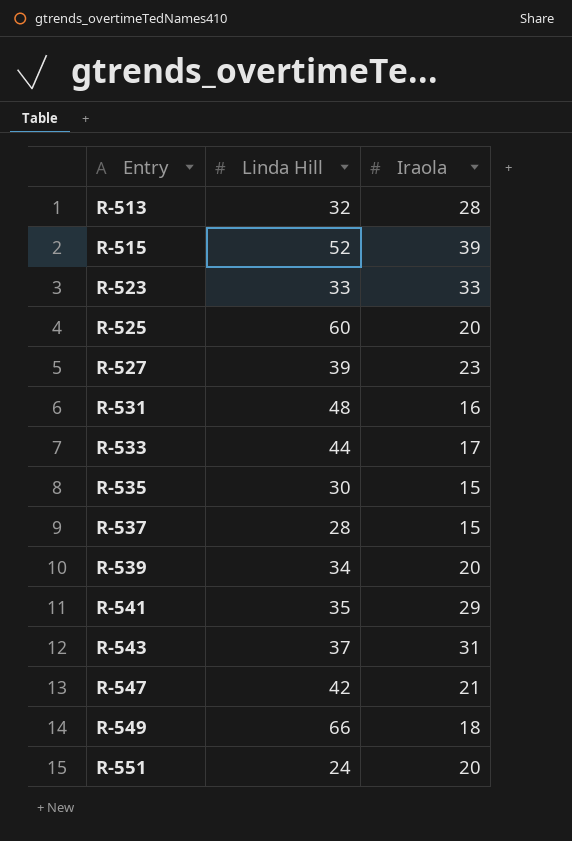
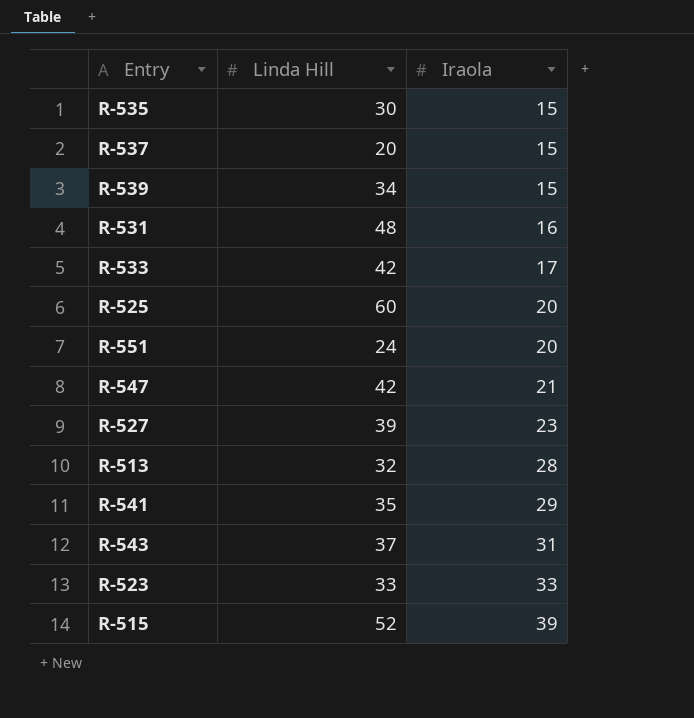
row order: Entry ascending -> Iraola ascending
row R-549: 66 | 18 -> none
R-537 | Linda Hill: 28 -> 20
R-539 | Iraola: 20 -> 15
R-533 | Linda Hill: 44 -> 42

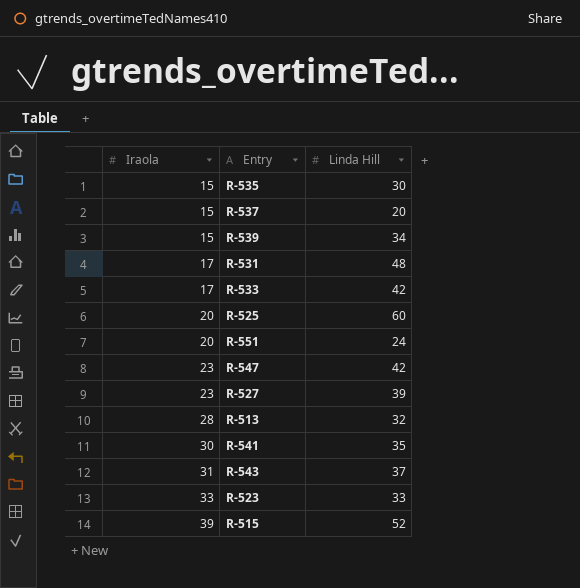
column Iraola | position: 3 -> 1
R-531 | Iraola: 16 -> 17
R-547 | Iraola: 21 -> 23
R-541 | Iraola: 29 -> 30

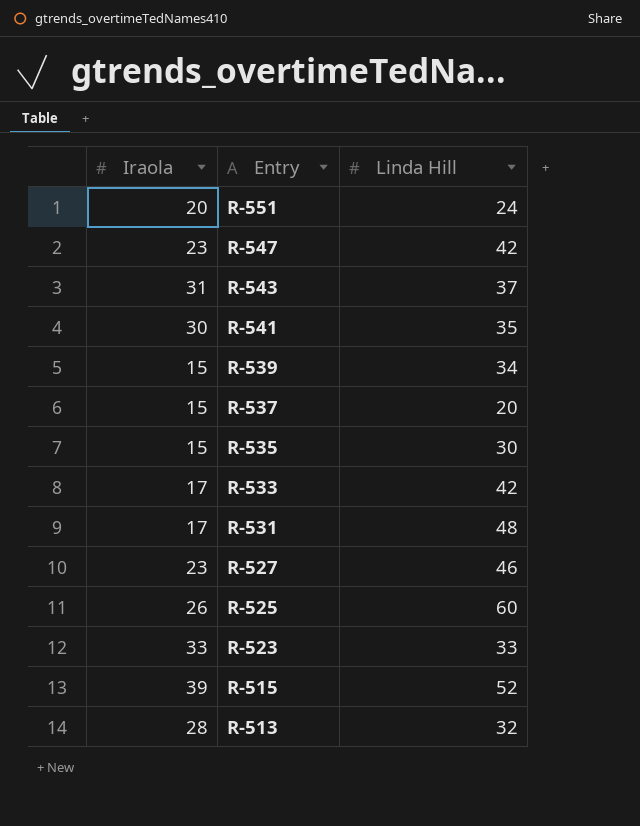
row order: Iraola ascending -> Entry descending
R-527 | Linda Hill: 39 -> 46
R-525 | Iraola: 20 -> 26

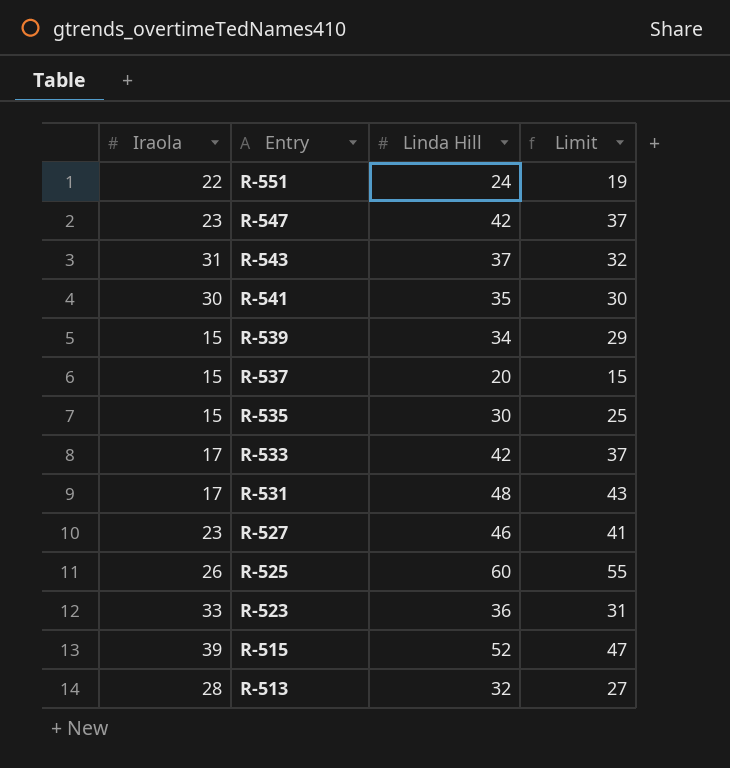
column Limit | formula: none -> [Linda Hill] - 5
R-551 | Iraola: 20 -> 22
R-523 | Linda Hill: 33 -> 36

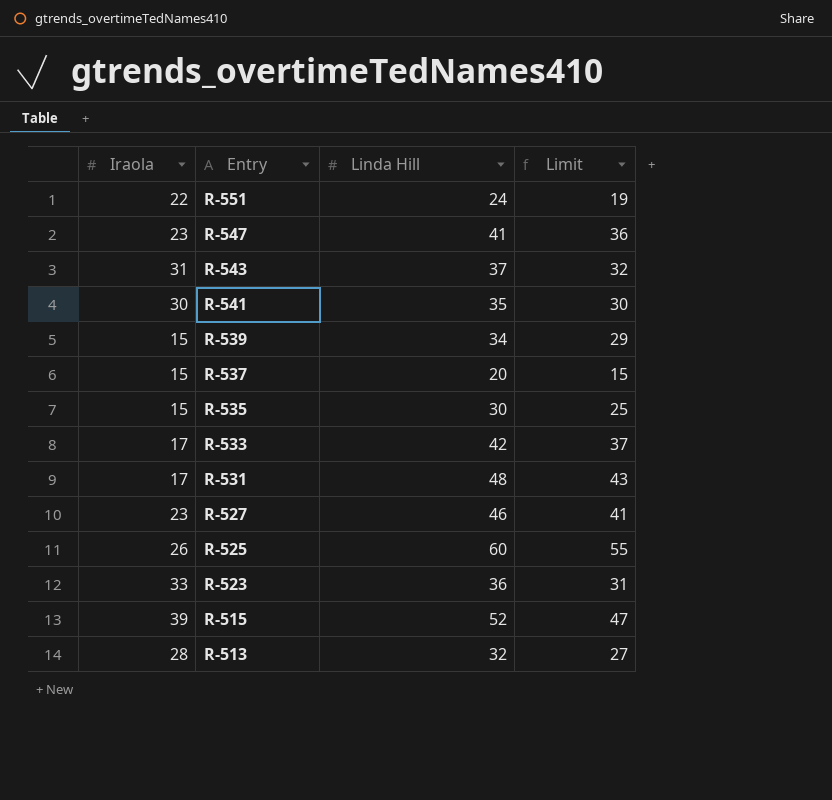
R-547 | Linda Hill: 42 -> 41
R-547 | Limit: 37 -> 36

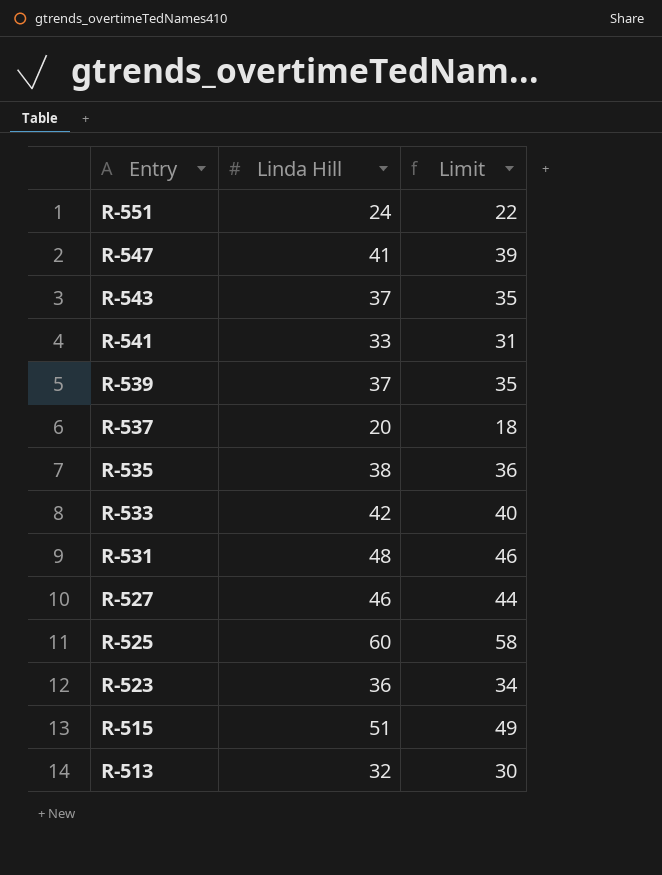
column Iraola | position: 1 -> none
column Limit | formula: [Linda Hill] - 5 -> [Linda Hill] - 2
R-541 | Linda Hill: 35 -> 33
R-539 | Linda Hill: 34 -> 37
R-535 | Linda Hill: 30 -> 38
R-515 | Linda Hill: 52 -> 51

